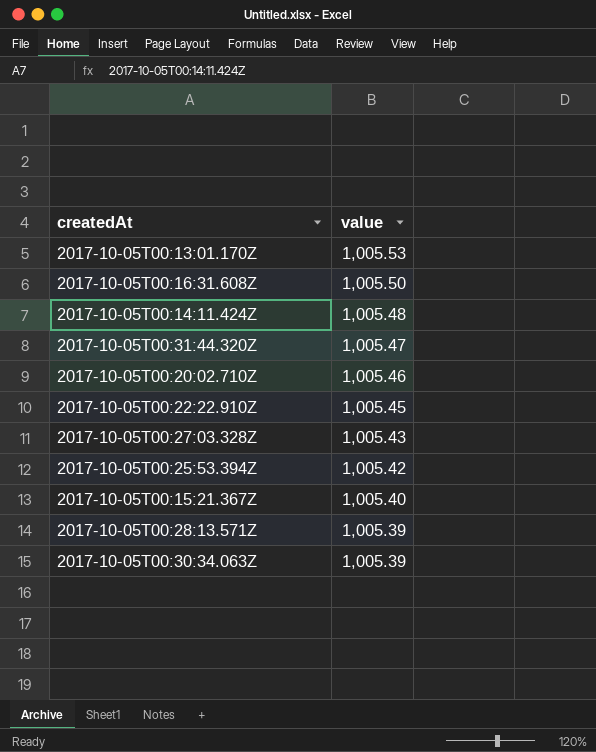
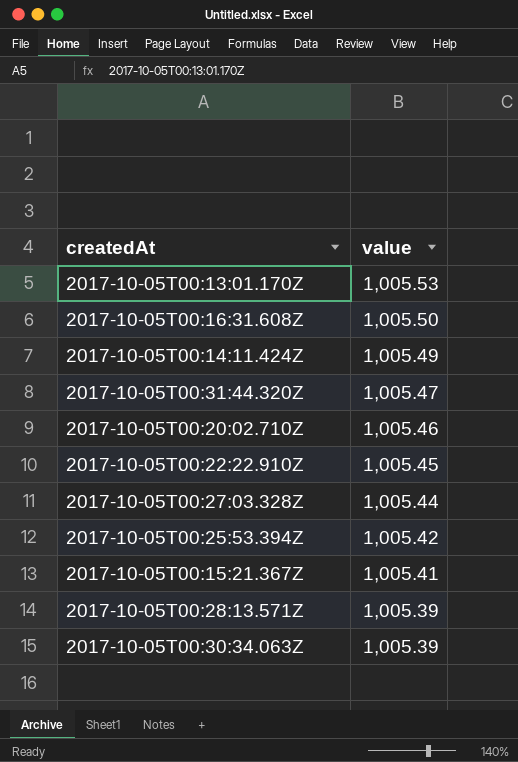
2017-10-05T00:14:11.424Z | value: 1,005.48 -> 1,005.49
2017-10-05T00:27:03.328Z | value: 1,005.43 -> 1,005.44
2017-10-05T00:15:21.367Z | value: 1,005.40 -> 1,005.41

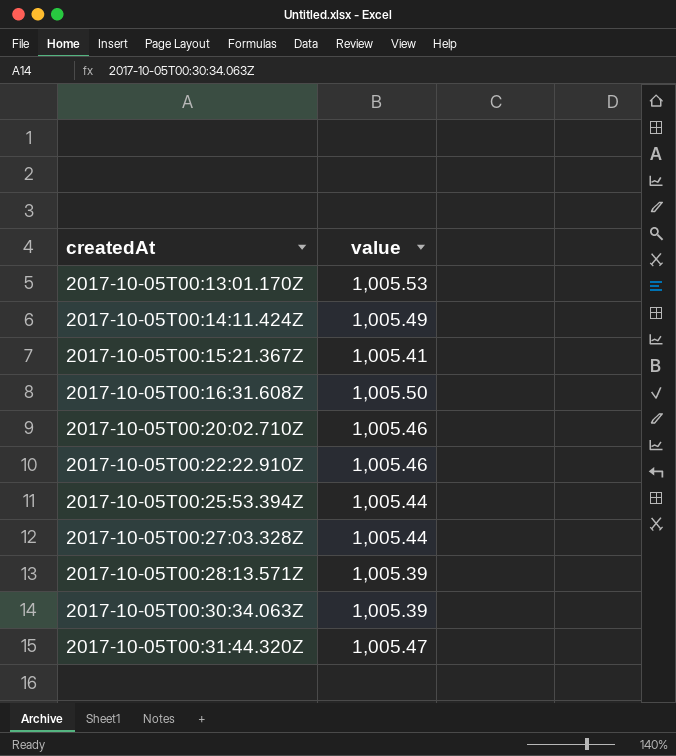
row order: value descending -> createdAt ascending
2017-10-05T00:22:22.910Z | value: 1,005.45 -> 1,005.46
2017-10-05T00:25:53.394Z | value: 1,005.42 -> 1,005.44

